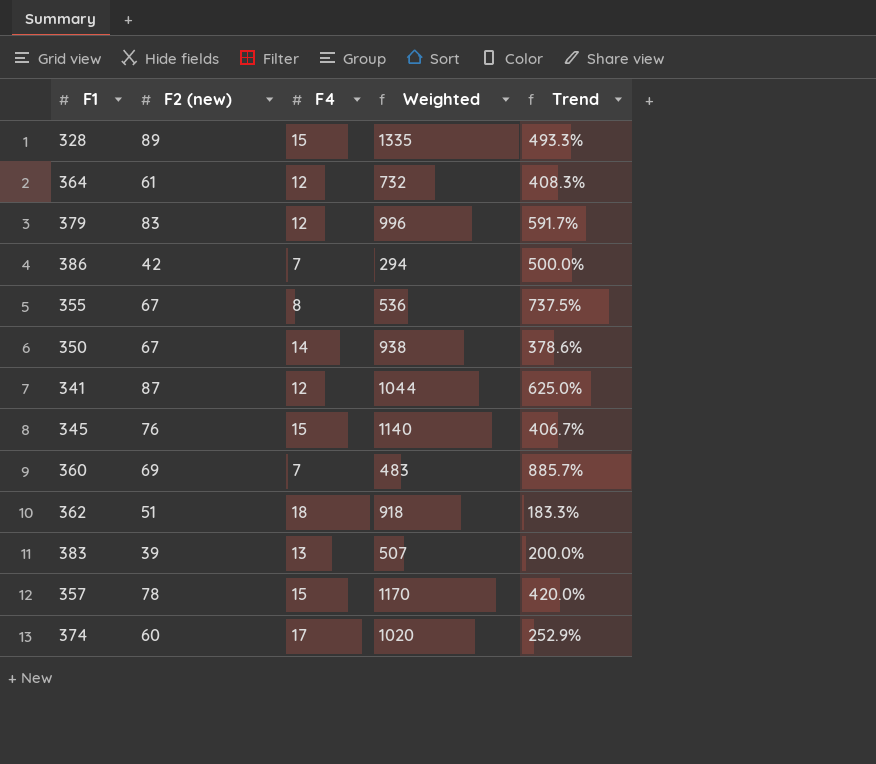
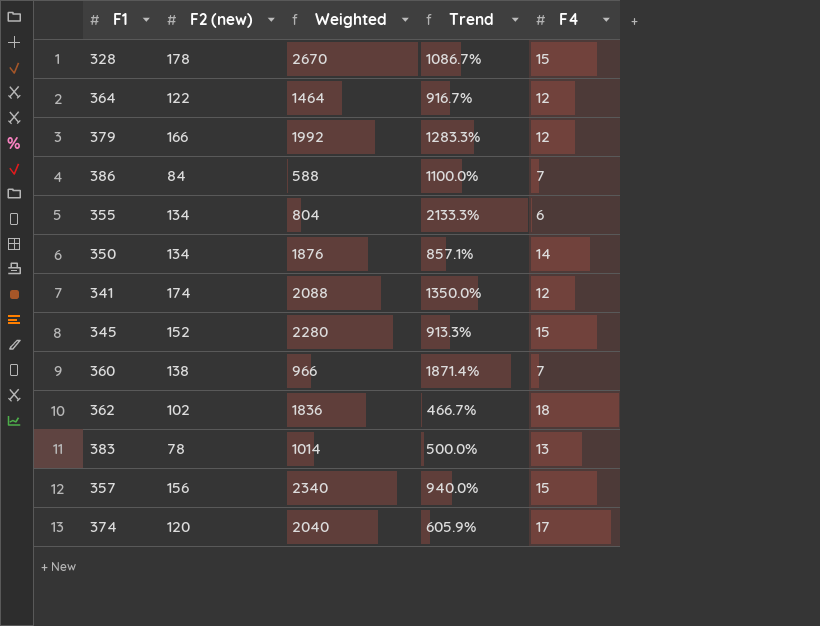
column F4 | position: 3 -> 5
328 | F2 (new): 89 -> 178
328 | Weighted: 1335 -> 2670
328 | Trend: 493.3% -> 1086.7%
364 | F2 (new): 61 -> 122
364 | Weighted: 732 -> 1464
364 | Trend: 408.3% -> 916.7%
379 | F2 (new): 83 -> 166
379 | Weighted: 996 -> 1992
379 | Trend: 591.7% -> 1283.3%
386 | F2 (new): 42 -> 84
386 | Weighted: 294 -> 588
386 | Trend: 500.0% -> 1100.0%
355 | F2 (new): 67 -> 134
355 | Weighted: 536 -> 804
355 | Trend: 737.5% -> 2133.3%
355 | F4: 8 -> 6
350 | F2 (new): 67 -> 134
350 | Weighted: 938 -> 1876
350 | Trend: 378.6% -> 857.1%
341 | F2 (new): 87 -> 174
341 | Weighted: 1044 -> 2088
341 | Trend: 625.0% -> 1350.0%
345 | F2 (new): 76 -> 152
345 | Weighted: 1140 -> 2280
345 | Trend: 406.7% -> 913.3%
360 | F2 (new): 69 -> 138
360 | Weighted: 483 -> 966
360 | Trend: 885.7% -> 1871.4%
362 | F2 (new): 51 -> 102
362 | Weighted: 918 -> 1836
362 | Trend: 183.3% -> 466.7%
383 | F2 (new): 39 -> 78
383 | Weighted: 507 -> 1014
383 | Trend: 200.0% -> 500.0%
357 | F2 (new): 78 -> 156
357 | Weighted: 1170 -> 2340
357 | Trend: 420.0% -> 940.0%
374 | F2 (new): 60 -> 120
374 | Weighted: 1020 -> 2040
374 | Trend: 252.9% -> 605.9%

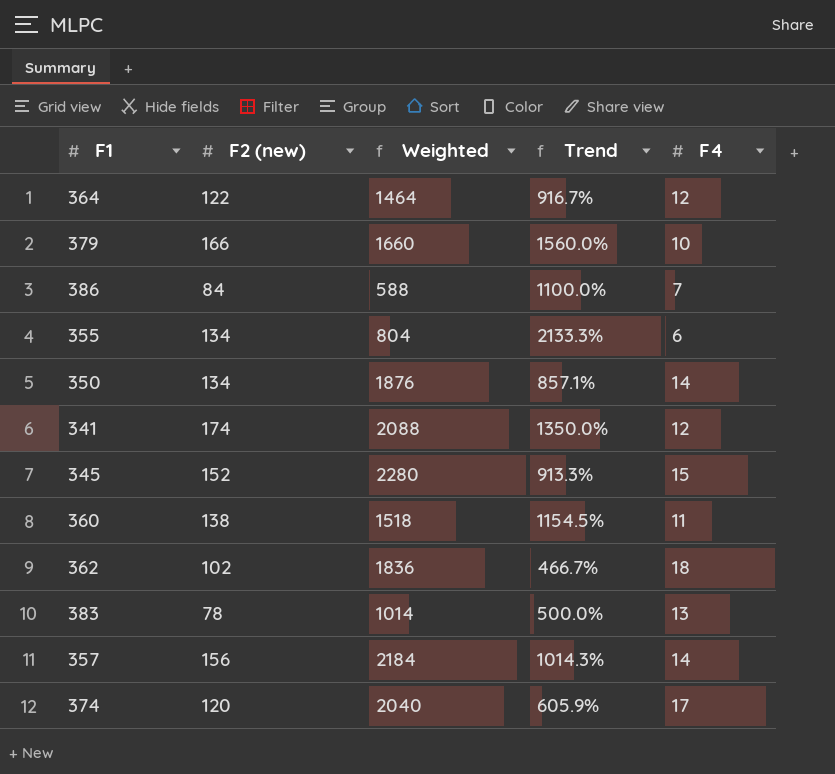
row 328: 178 | 2670 | 1086.7% | 15 -> none
379 | Weighted: 1992 -> 1660
379 | Trend: 1283.3% -> 1560.0%
379 | F4: 12 -> 10
360 | Weighted: 966 -> 1518
360 | Trend: 1871.4% -> 1154.5%
360 | F4: 7 -> 11
357 | Weighted: 2340 -> 2184
357 | Trend: 940.0% -> 1014.3%
357 | F4: 15 -> 14

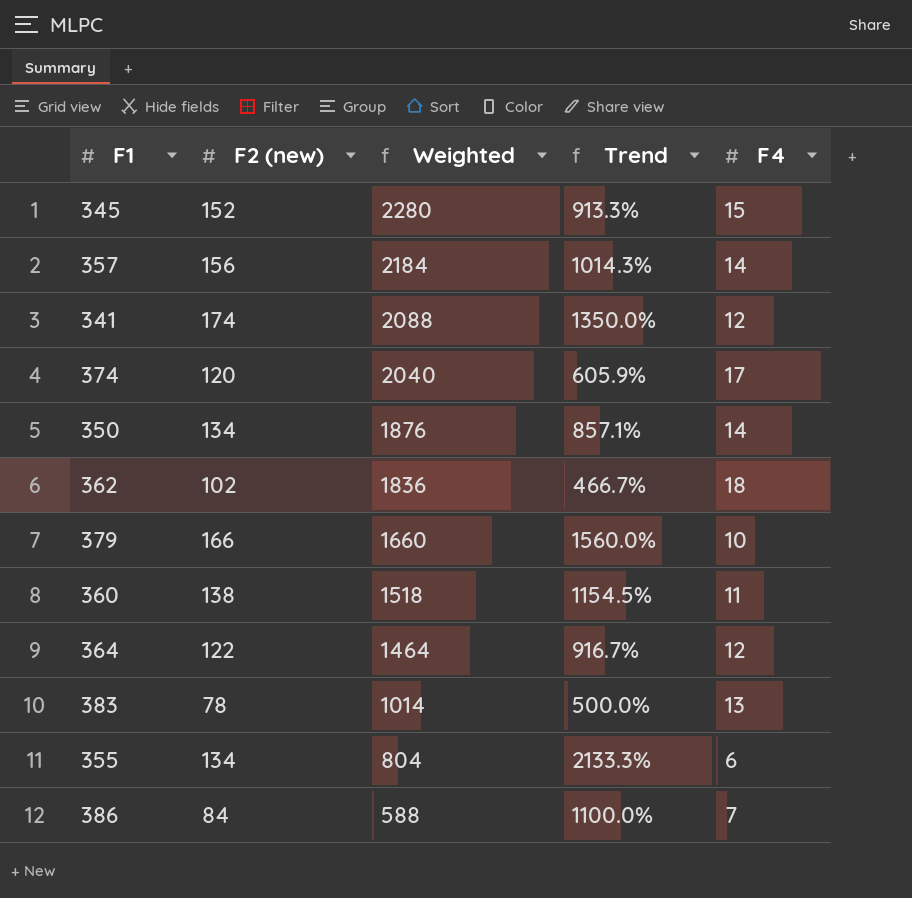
row order: none -> Weighted descending

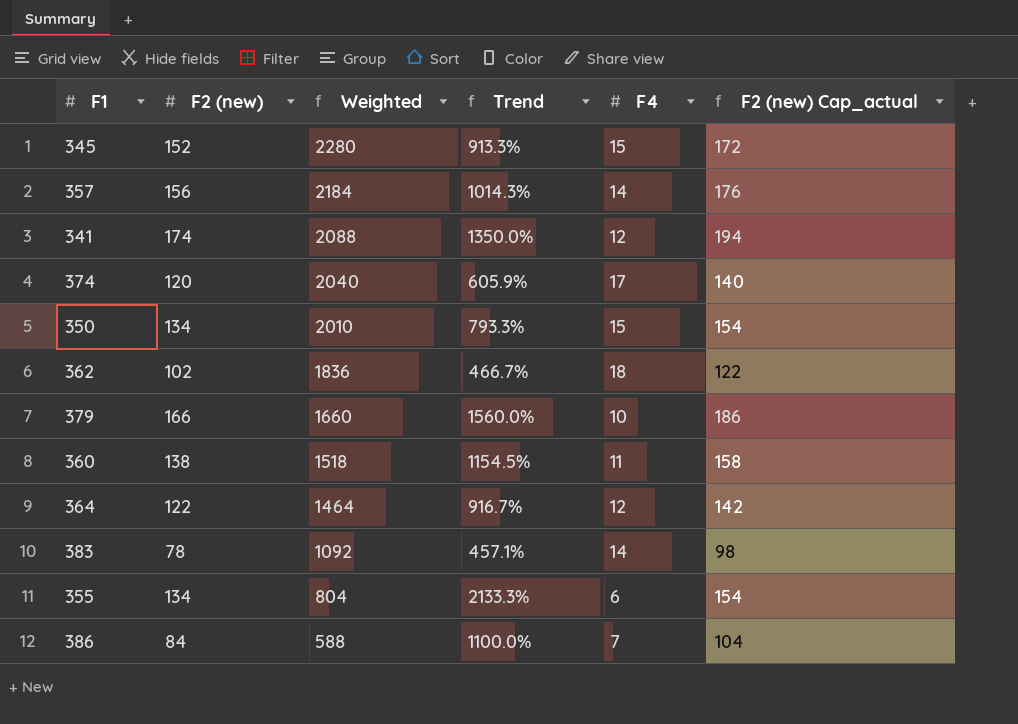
column F2 (new) Cap_actual | formula: none -> [F2 (new)] + 20
350 | Weighted: 1876 -> 2010
350 | Trend: 857.1% -> 793.3%
350 | F4: 14 -> 15
383 | Weighted: 1014 -> 1092
383 | Trend: 500.0% -> 457.1%
383 | F4: 13 -> 14

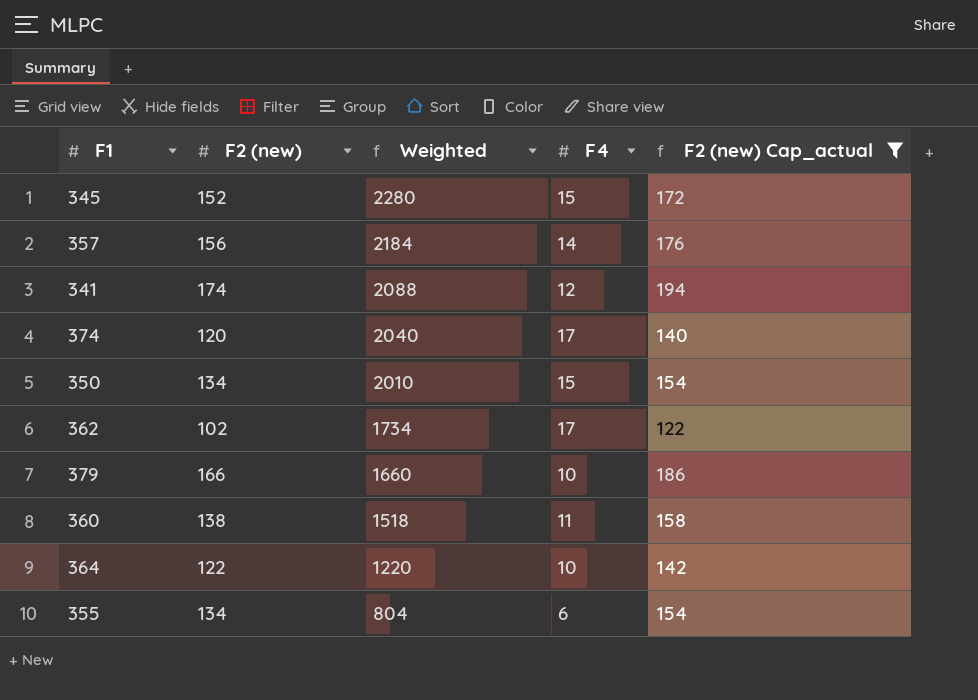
filter: none -> F2 (new) Cap_actual >= 122
column Trend | formula: ([F2 (new)] - [F4]) / [F4] -> none
362 | Weighted: 1836 -> 1734
362 | F4: 18 -> 17
364 | Weighted: 1464 -> 1220
364 | F4: 12 -> 10

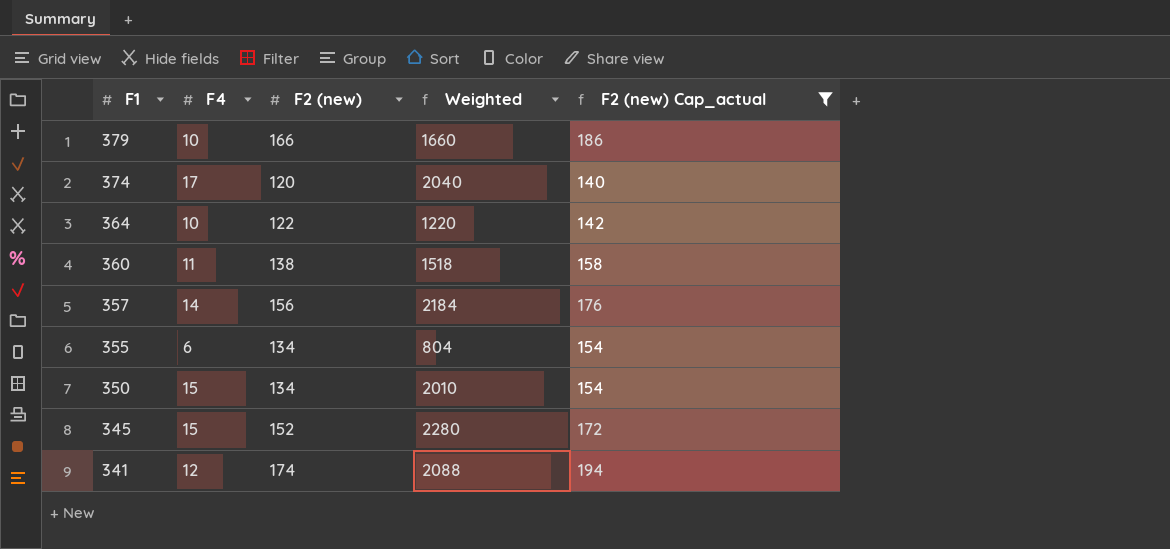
row order: Weighted descending -> F1 descending
column F4 | position: 4 -> 2
row 362: 102 | 1734 | 17 | 122 -> none

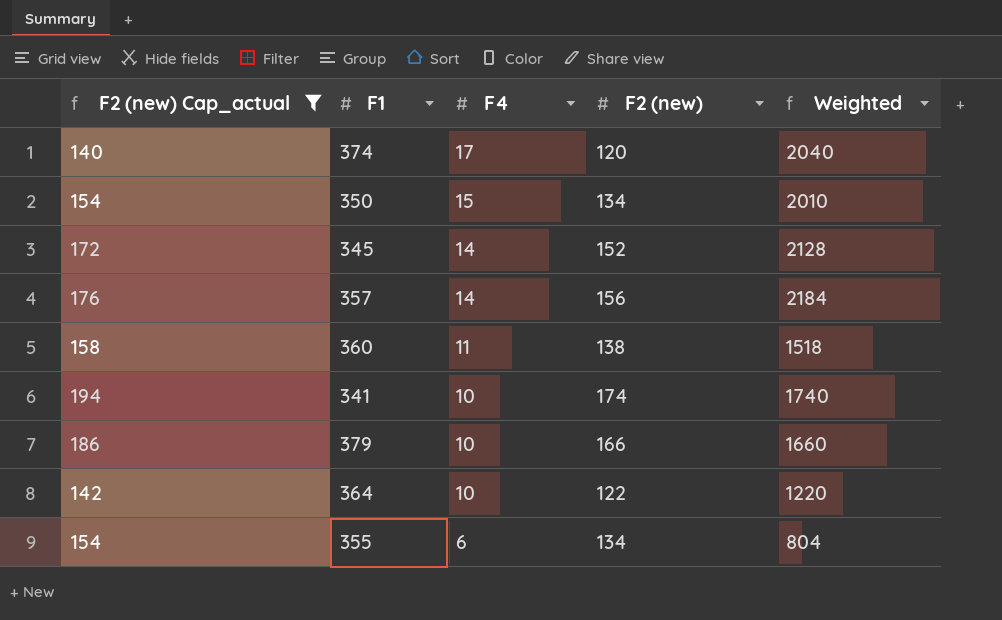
row order: F1 descending -> F4 descending
column F2 (new) Cap_actual | position: 5 -> 1
345 | F4: 15 -> 14
345 | Weighted: 2280 -> 2128
341 | F4: 12 -> 10
341 | Weighted: 2088 -> 1740

